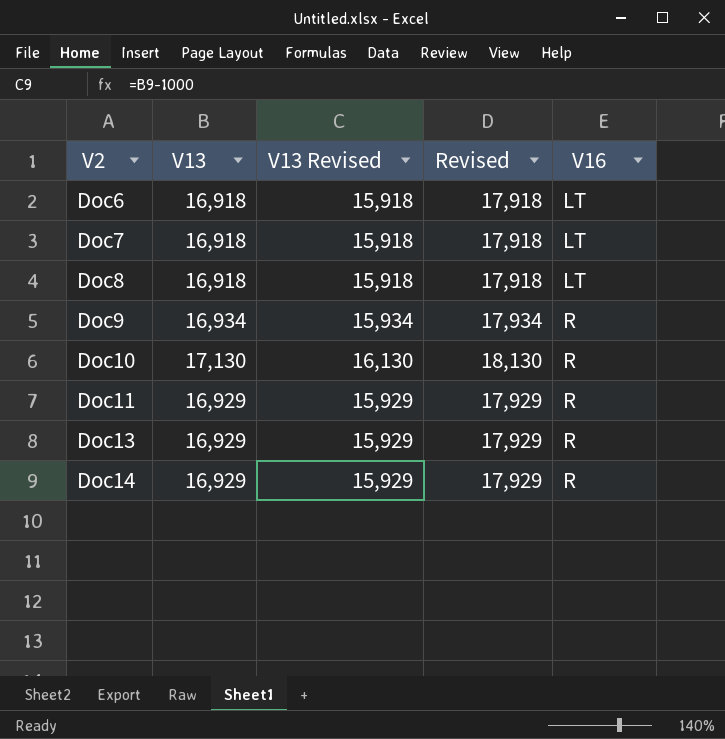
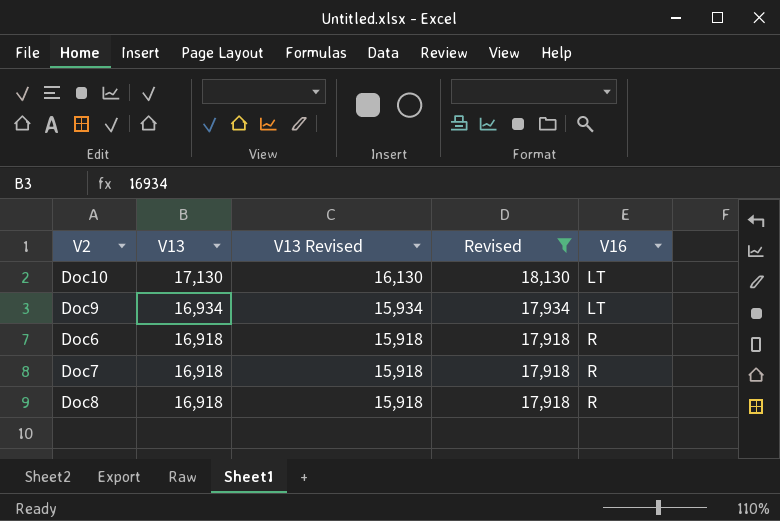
filter: none -> Revised != 17,929
row order: V2 ascending -> V13 descending
Doc10 | V16: R -> LT
Doc9 | V16: R -> LT
Doc6 | V16: LT -> R
Doc7 | V16: LT -> R
Doc8 | V16: LT -> R

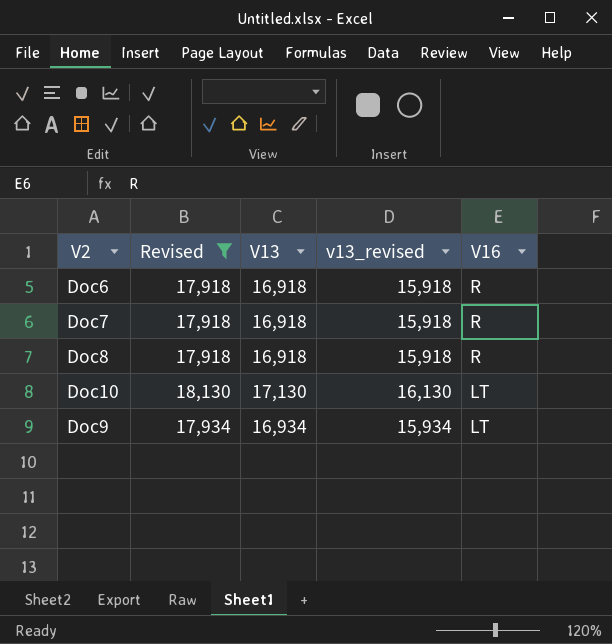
row order: V13 descending -> V16 descending
column Revised | position: 4 -> 2
column name: V13 Revised -> v13_revised

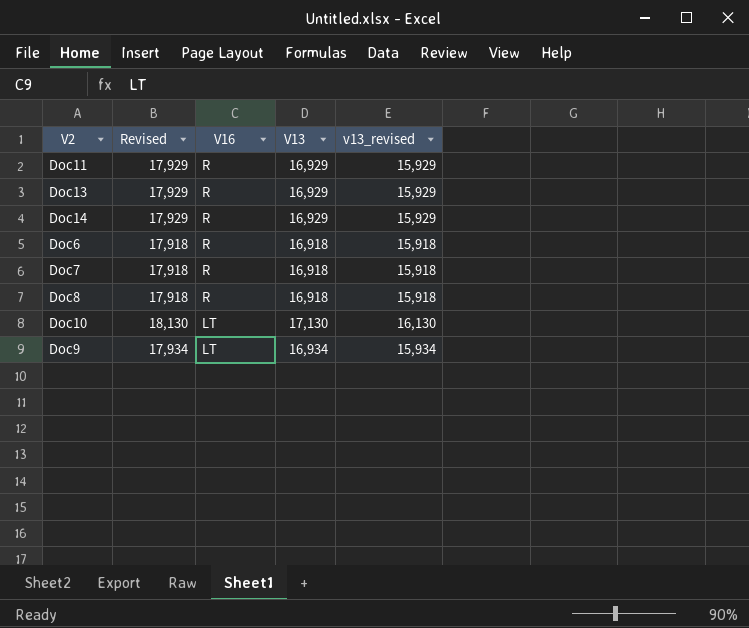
filter: Revised != 17,929 -> none
column V16 | position: 5 -> 3

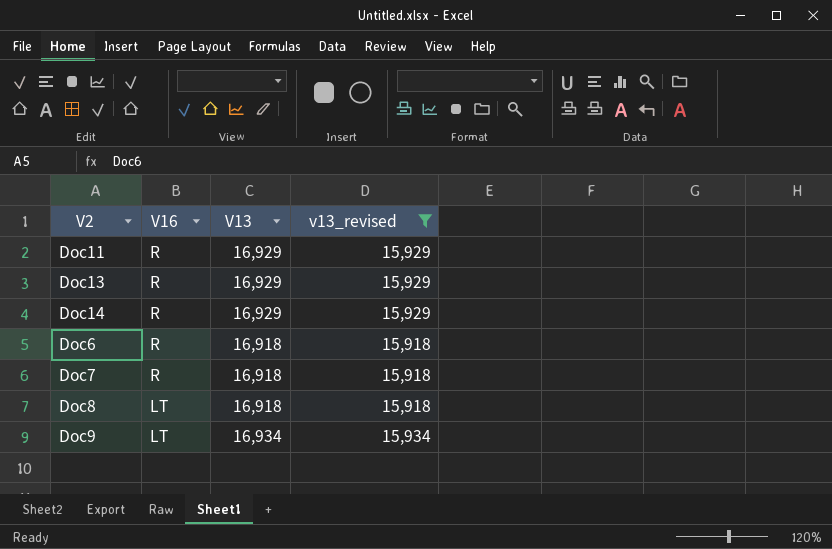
filter: none -> v13_revised != 16,130
column Revised | formula: [V13] + 1000 -> none
Doc8 | V16: R -> LT

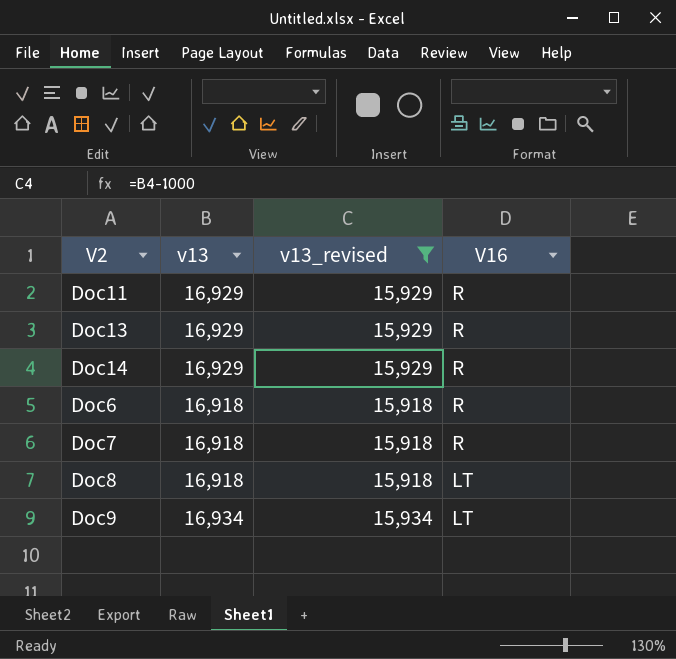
column name: V13 -> v13
column V16 | position: 2 -> 4

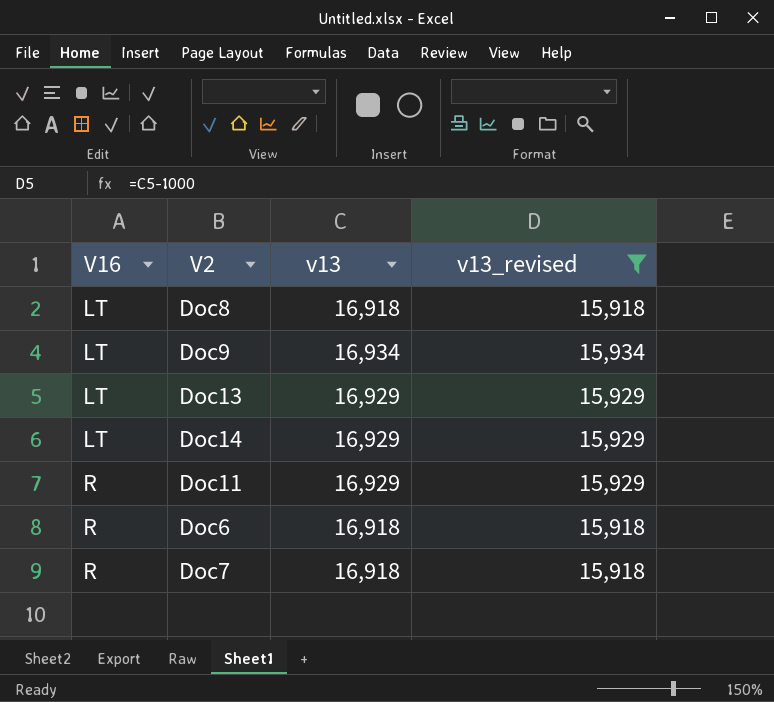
row order: V16 descending -> V16 ascending
column V16 | position: 4 -> 1
Doc13 | V16: R -> LT
Doc14 | V16: R -> LT

